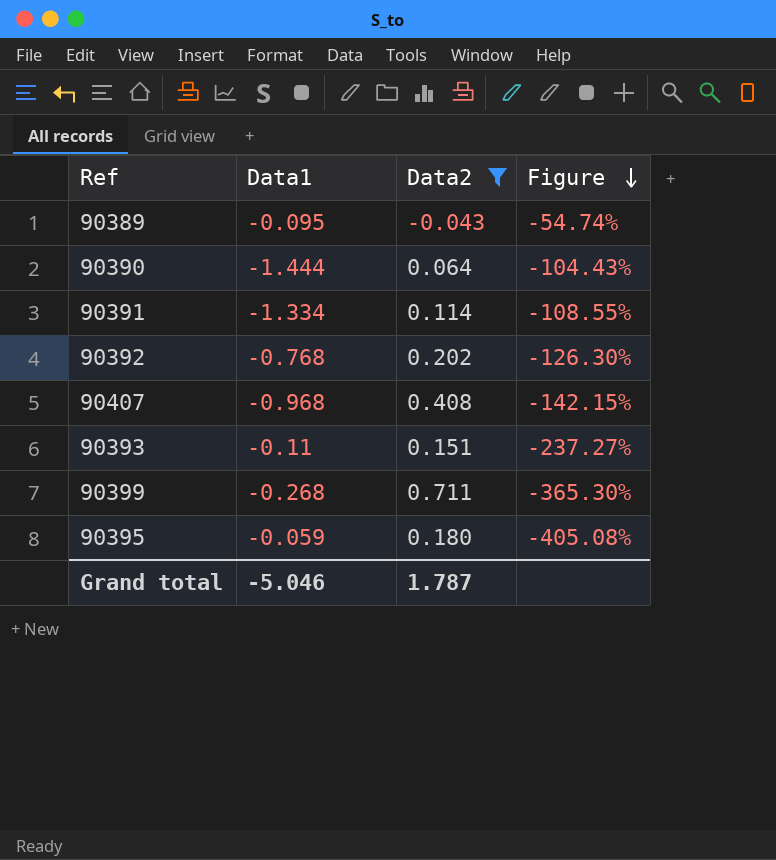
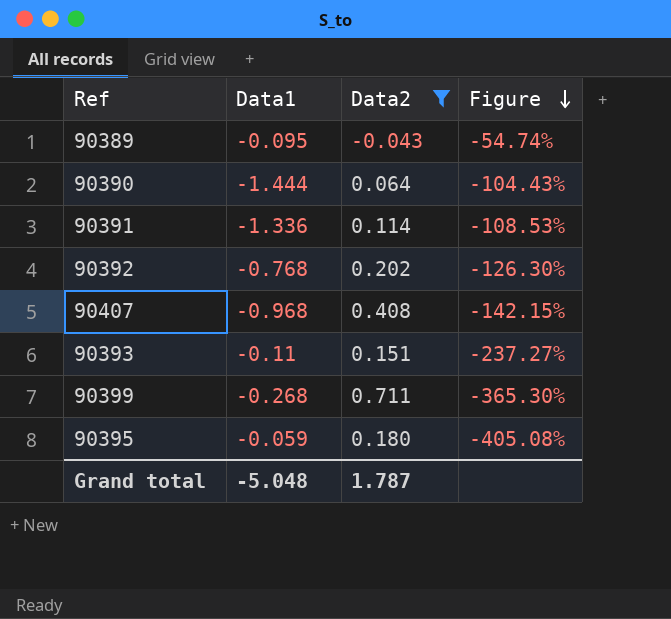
90391 | Data1: -1.334 -> -1.336
90391 | Figure: -108.55% -> -108.53%
Grand total | Data1: -5.046 -> -5.048

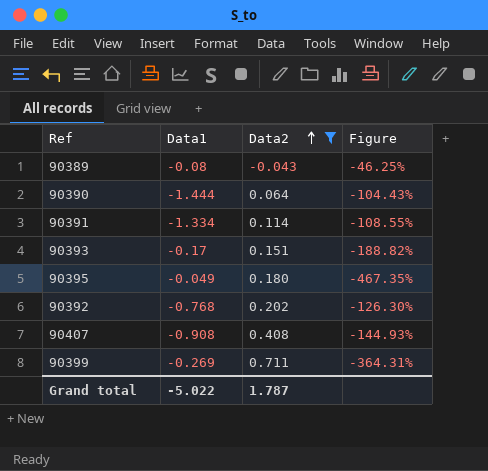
row order: Figure descending -> Data2 ascending
90389 | Data1: -0.095 -> -0.08
90389 | Figure: -54.74% -> -46.25%
90391 | Data1: -1.336 -> -1.334
90391 | Figure: -108.53% -> -108.55%
90393 | Data1: -0.11 -> -0.17
90393 | Figure: -237.27% -> -188.82%
90395 | Data1: -0.059 -> -0.049
90395 | Figure: -405.08% -> -467.35%
90407 | Data1: -0.968 -> -0.908
90407 | Figure: -142.15% -> -144.93%
90399 | Data1: -0.268 -> -0.269
90399 | Figure: -365.30% -> -364.31%
Grand total | Data1: -5.048 -> -5.022

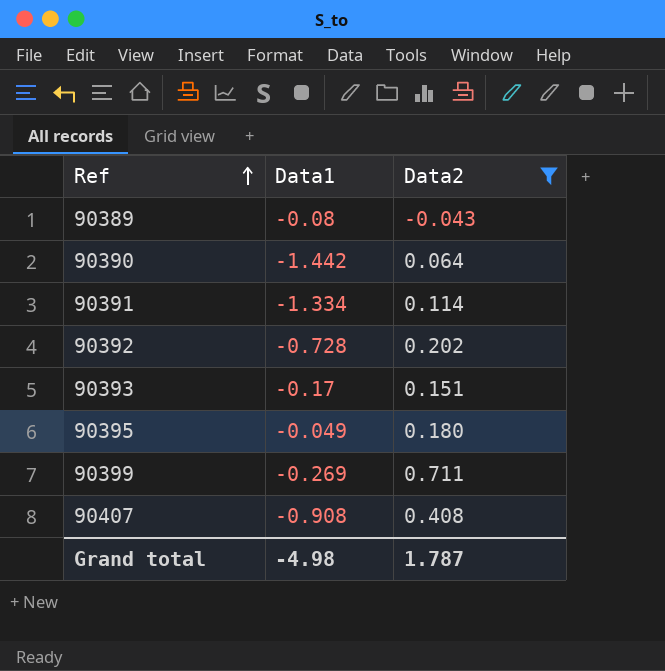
row order: Data2 ascending -> Ref ascending
column Figure | formula: ([Data2] - [Data1]) / [Data1] -> none
90390 | Data1: -1.444 -> -1.442
90392 | Data1: -0.768 -> -0.728
Grand total | Data1: -5.022 -> -4.98

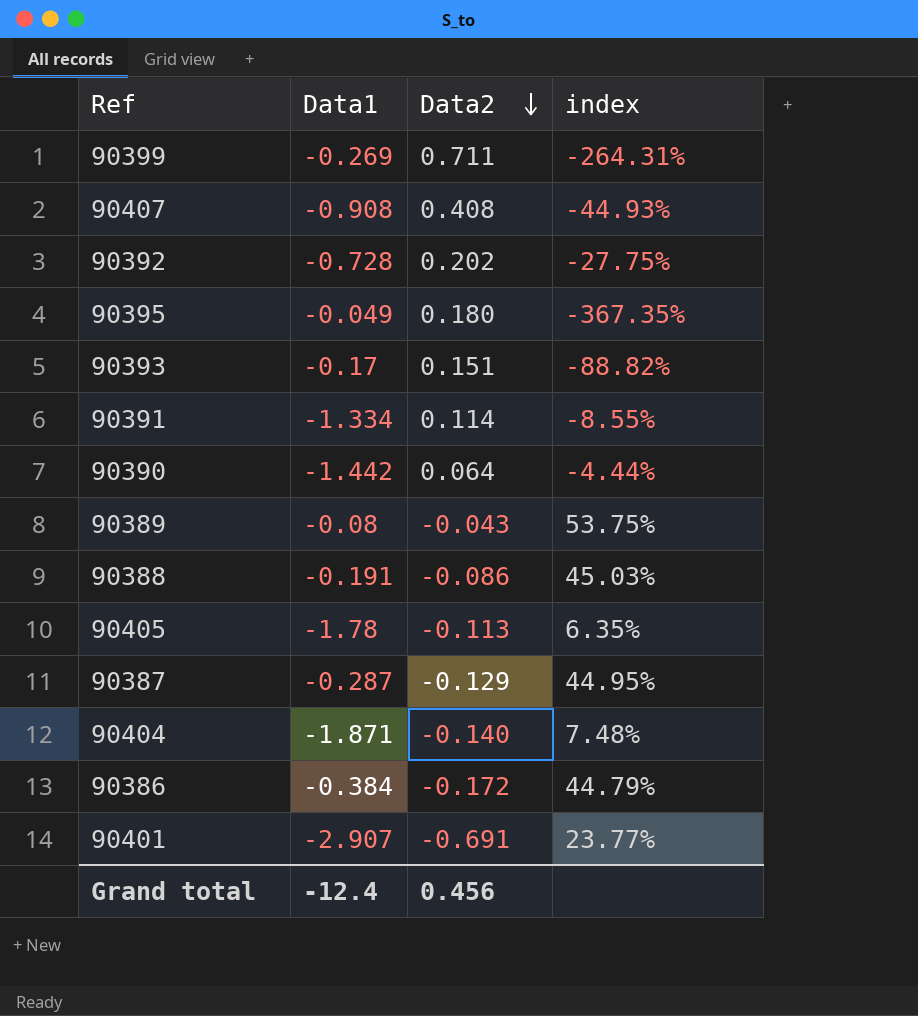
filter: Data2 >= -0.043 -> none
row order: Ref ascending -> Data2 descending
column index | formula: none -> [Data2] / [Data1]
Grand total | Data1: -4.98 -> -12.4
Grand total | Data2: 1.787 -> 0.456

